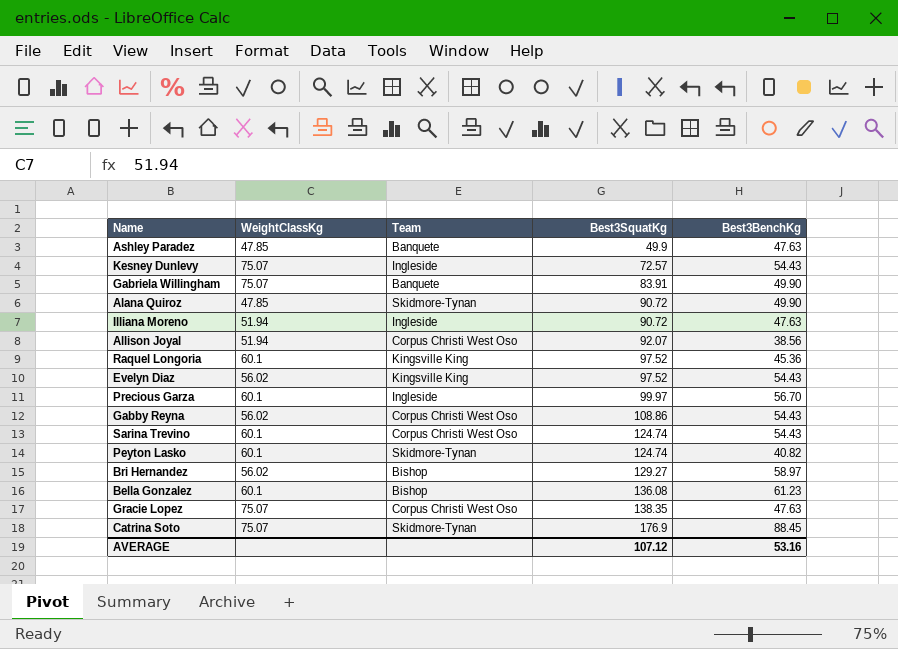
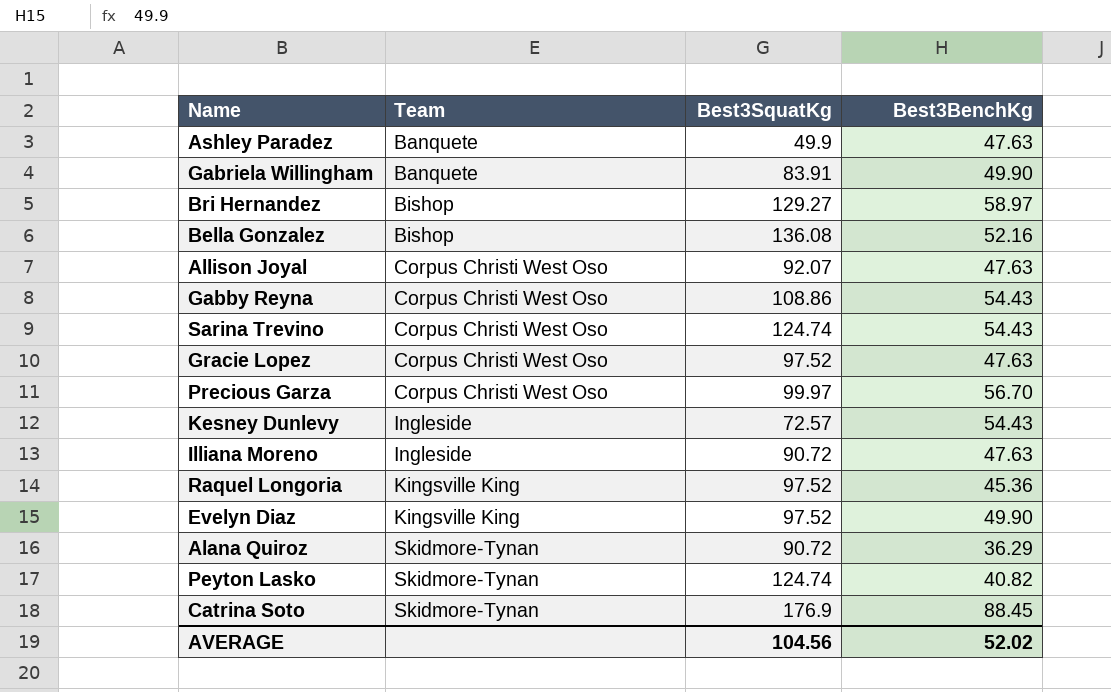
row order: Best3SquatKg ascending -> Team ascending
column WeightClassKg | position: 2 -> none
Bella Gonzalez | Best3BenchKg: 61.23 -> 52.16
Allison Joyal | Best3BenchKg: 38.56 -> 47.63
Gracie Lopez | Best3SquatKg: 138.35 -> 97.52
Precious Garza | Team: Ingleside -> Corpus Christi West Oso
Evelyn Diaz | Best3BenchKg: 54.43 -> 49.90
Alana Quiroz | Best3BenchKg: 49.90 -> 36.29
AVERAGE | Best3SquatKg: 107.12 -> 104.56
AVERAGE | Best3BenchKg: 53.16 -> 52.02

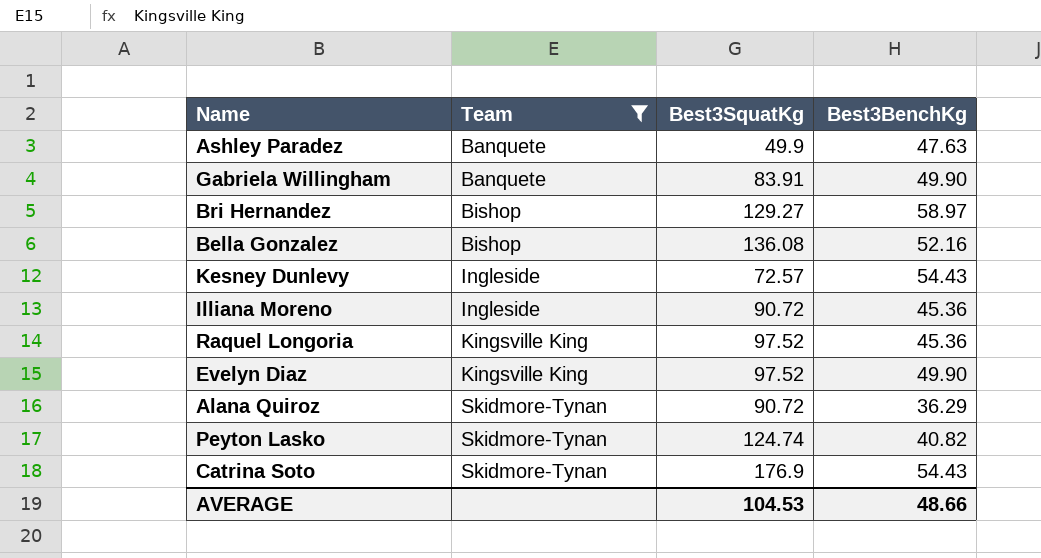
filter: none -> Team != Corpus Christi West Oso
Illiana Moreno | Best3BenchKg: 47.63 -> 45.36
Catrina Soto | Best3BenchKg: 88.45 -> 54.43
AVERAGE | Best3SquatKg: 104.56 -> 104.53
AVERAGE | Best3BenchKg: 52.02 -> 48.66

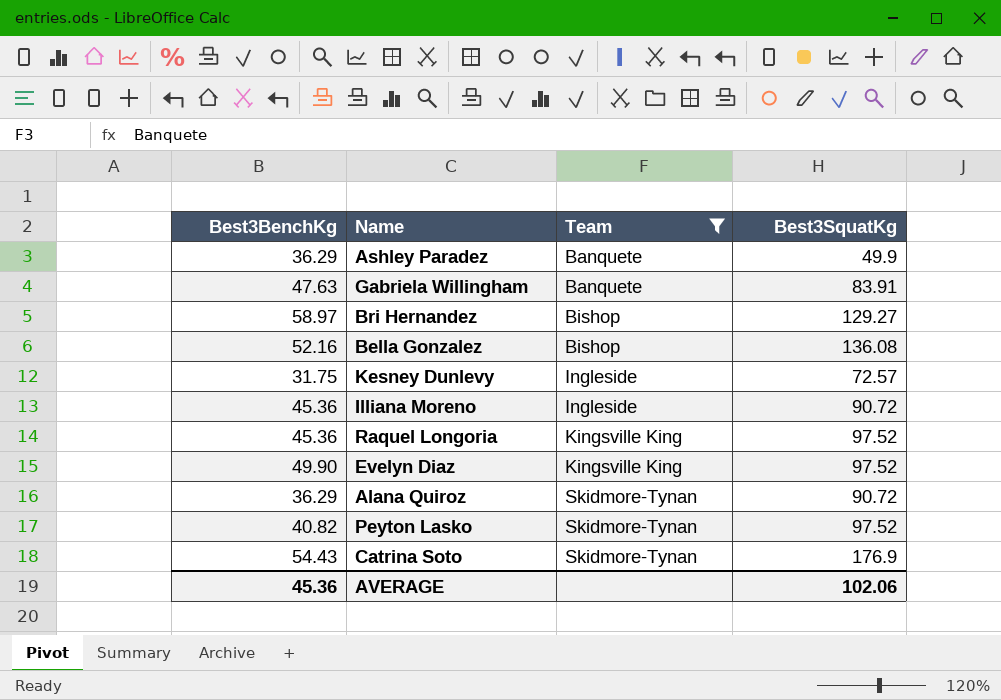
column Best3BenchKg | position: 4 -> 1
Ashley Paradez | Best3BenchKg: 47.63 -> 36.29
Gabriela Willingham | Best3BenchKg: 49.90 -> 47.63
Kesney Dunlevy | Best3BenchKg: 54.43 -> 31.75
Peyton Lasko | Best3SquatKg: 124.74 -> 97.52
AVERAGE | Best3BenchKg: 48.66 -> 45.36
AVERAGE | Best3SquatKg: 104.53 -> 102.06

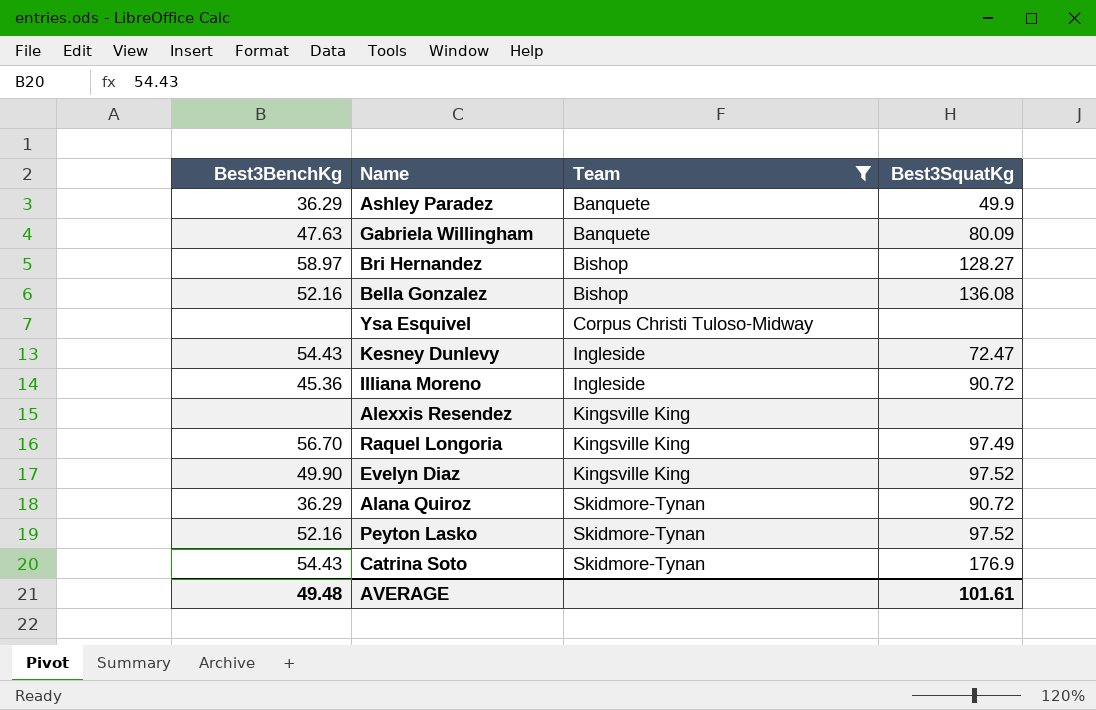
Gabriela Willingham | Best3SquatKg: 83.91 -> 80.09
Bri Hernandez | Best3SquatKg: 129.27 -> 128.27
row Ysa Esquivel: none -> none | Corpus Christi Tuloso-Midway | none
Kesney Dunlevy | Best3BenchKg: 31.75 -> 54.43
Kesney Dunlevy | Best3SquatKg: 72.57 -> 72.47
row Alexxis Resendez: none -> none | Kingsville King | none
Raquel Longoria | Best3BenchKg: 45.36 -> 56.70
Raquel Longoria | Best3SquatKg: 97.52 -> 97.49
Peyton Lasko | Best3BenchKg: 40.82 -> 52.16
AVERAGE | Best3BenchKg: 45.36 -> 49.48
AVERAGE | Best3SquatKg: 102.06 -> 101.61

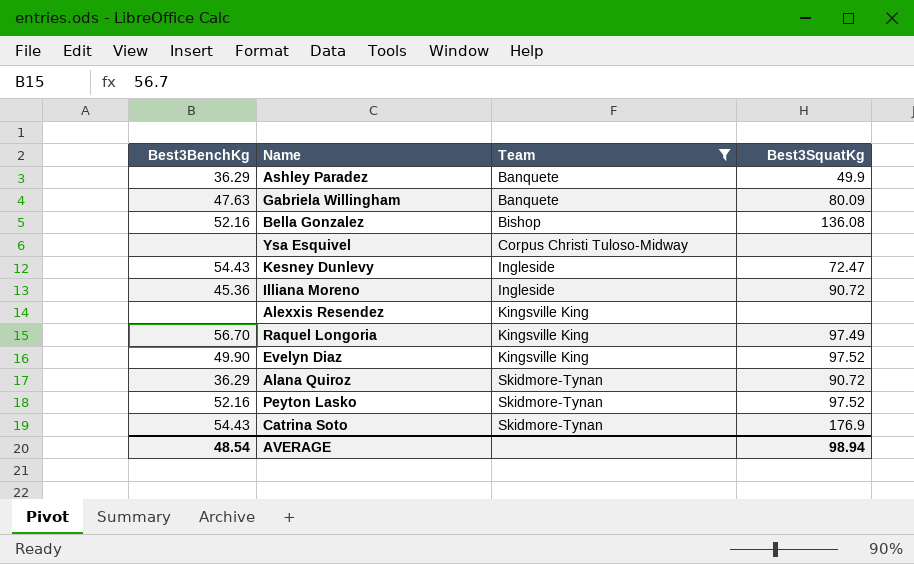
row Bri Hernandez: 58.97 | Bishop | 128.27 -> none
AVERAGE | Best3BenchKg: 49.48 -> 48.54
AVERAGE | Best3SquatKg: 101.61 -> 98.94

